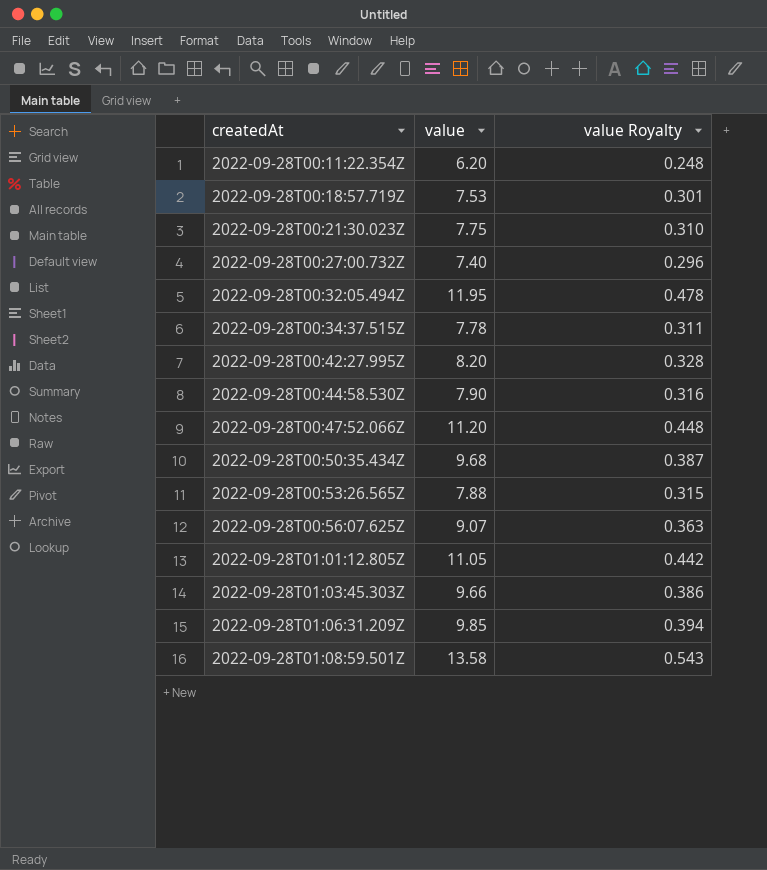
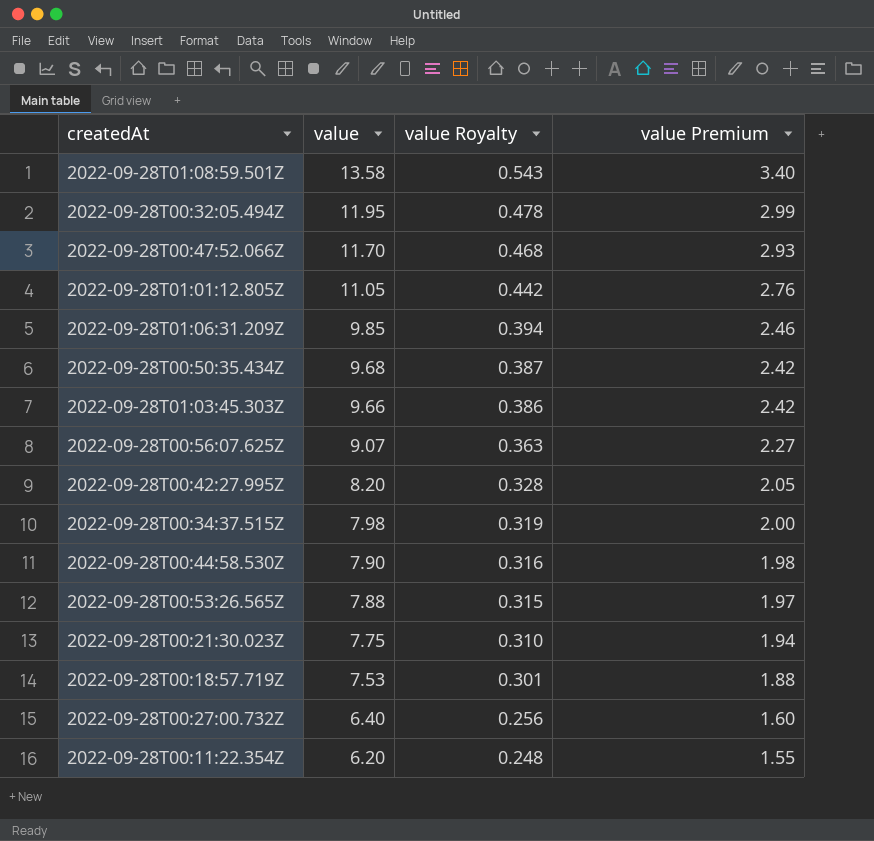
row order: createdAt ascending -> value descending
column value Premium | formula: none -> [value] * 0.25
2022-09-28T00:47:52.066Z | value: 11.20 -> 11.70
2022-09-28T00:47:52.066Z | value Royalty: 0.448 -> 0.468
2022-09-28T00:34:37.515Z | value: 7.78 -> 7.98
2022-09-28T00:34:37.515Z | value Royalty: 0.311 -> 0.319
2022-09-28T00:27:00.732Z | value: 7.40 -> 6.40
2022-09-28T00:27:00.732Z | value Royalty: 0.296 -> 0.256

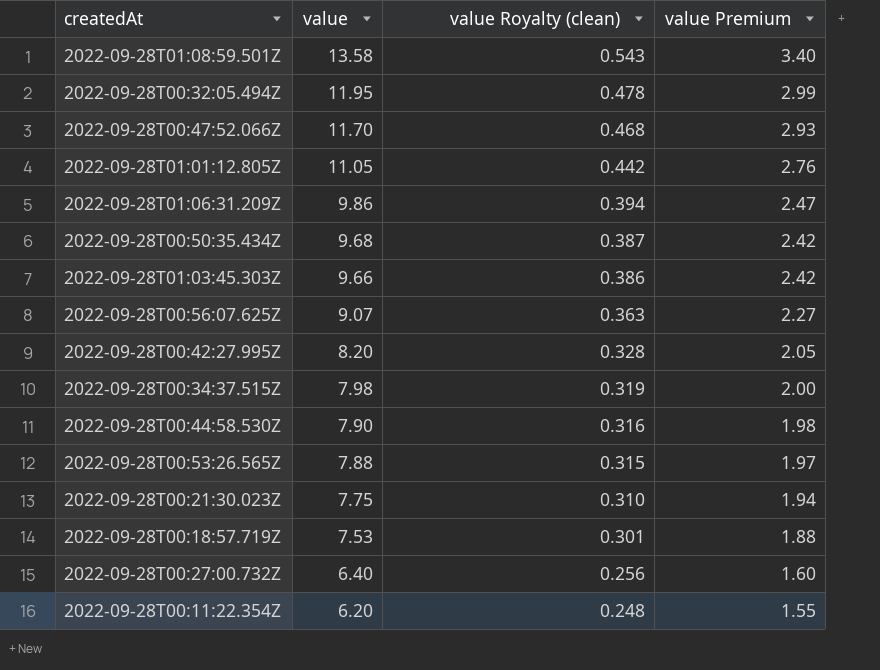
column name: value Royalty -> value Royalty (clean)
2022-09-28T01:06:31.209Z | value: 9.85 -> 9.86
2022-09-28T01:06:31.209Z | value Premium: 2.46 -> 2.47

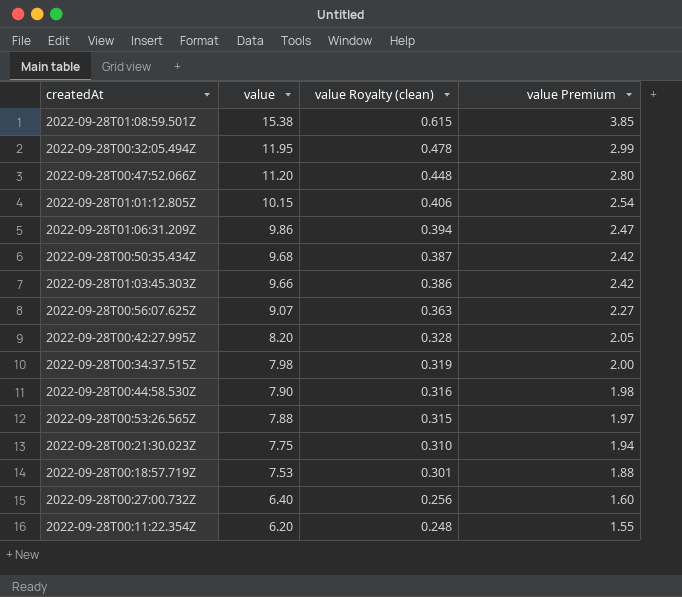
2022-09-28T01:08:59.501Z | value: 13.58 -> 15.38
2022-09-28T01:08:59.501Z | value Royalty (clean): 0.543 -> 0.615
2022-09-28T01:08:59.501Z | value Premium: 3.40 -> 3.85
2022-09-28T00:47:52.066Z | value: 11.70 -> 11.20
2022-09-28T00:47:52.066Z | value Royalty (clean): 0.468 -> 0.448
2022-09-28T00:47:52.066Z | value Premium: 2.93 -> 2.80
2022-09-28T01:01:12.805Z | value: 11.05 -> 10.15
2022-09-28T01:01:12.805Z | value Royalty (clean): 0.442 -> 0.406
2022-09-28T01:01:12.805Z | value Premium: 2.76 -> 2.54

